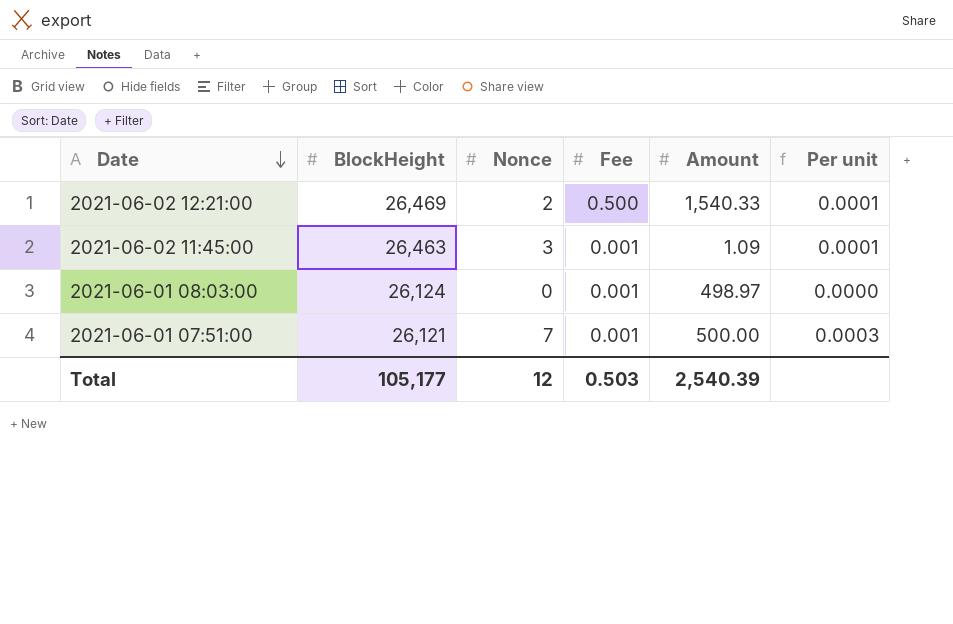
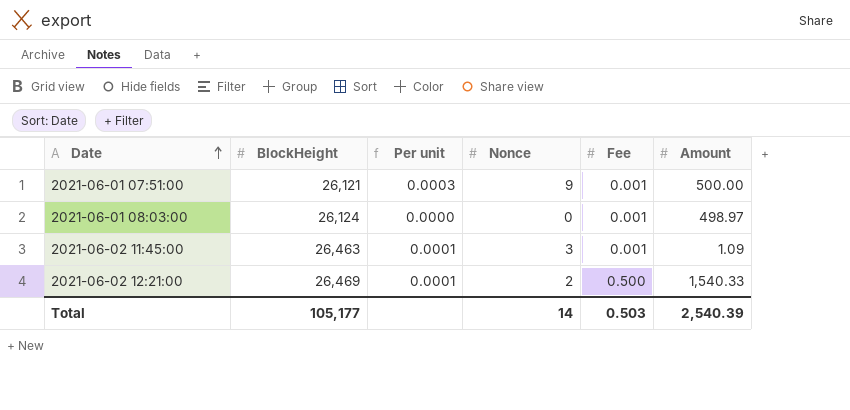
row order: Date descending -> Date ascending
column Per unit | position: 6 -> 3
2021-06-01 07:51:00 | Nonce: 7 -> 9
Total | Nonce: 12 -> 14

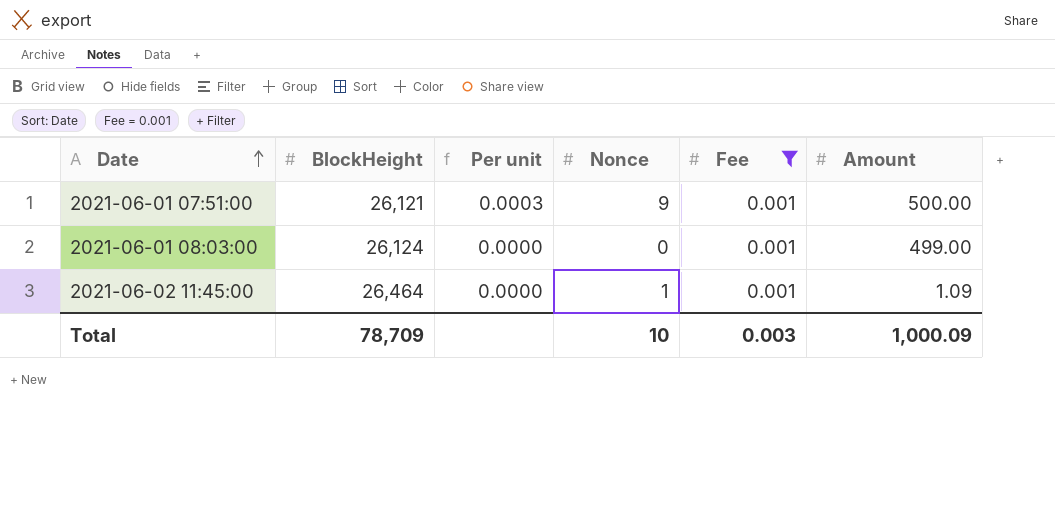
filter: none -> Fee = 0.001
2021-06-01 08:03:00 | Amount: 498.97 -> 499.00
2021-06-02 11:45:00 | BlockHeight: 26,463 -> 26,464
2021-06-02 11:45:00 | Per unit: 0.0001 -> 0.0000
2021-06-02 11:45:00 | Nonce: 3 -> 1
Total | BlockHeight: 105,177 -> 78,709
Total | Nonce: 14 -> 10
Total | Fee: 0.503 -> 0.003
Total | Amount: 2,540.39 -> 1,000.09

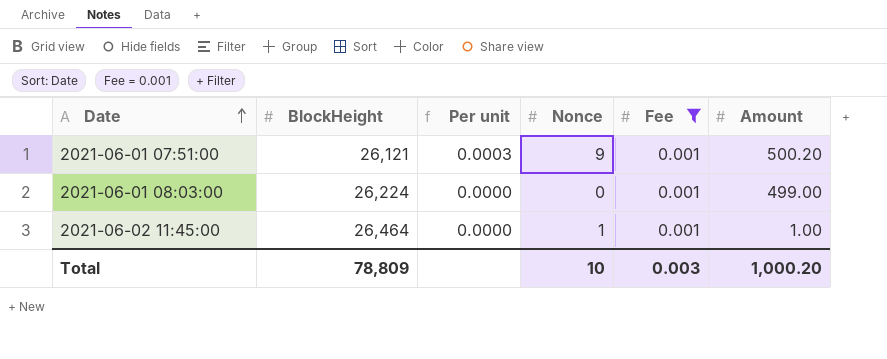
2021-06-01 07:51:00 | Amount: 500.00 -> 500.20
2021-06-01 08:03:00 | BlockHeight: 26,124 -> 26,224
2021-06-02 11:45:00 | Amount: 1.09 -> 1.00
Total | BlockHeight: 78,709 -> 78,809
Total | Amount: 1,000.09 -> 1,000.20

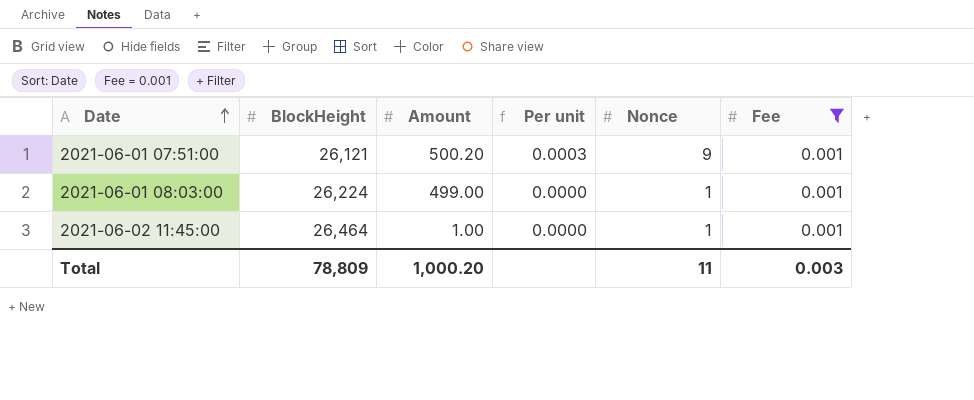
column Amount | position: 6 -> 3
2021-06-01 08:03:00 | Nonce: 0 -> 1
Total | Nonce: 10 -> 11

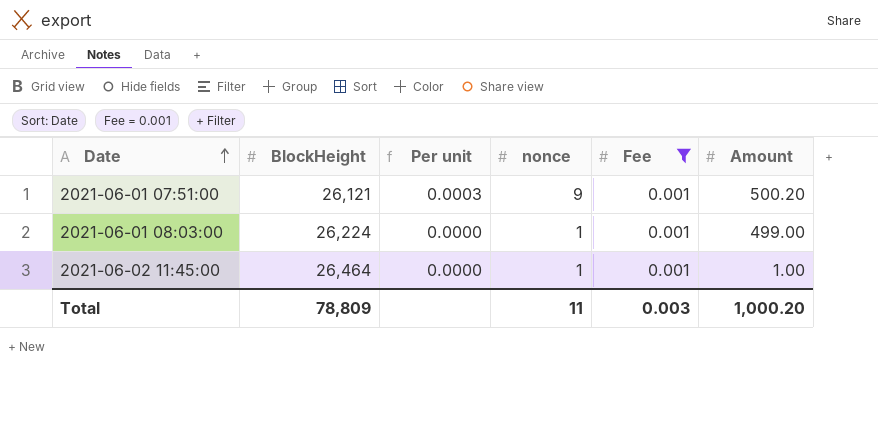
column name: Nonce -> nonce
column Amount | position: 3 -> 6

